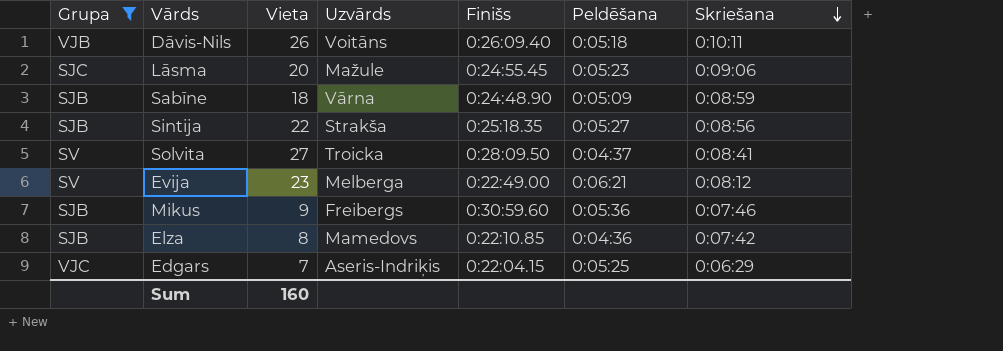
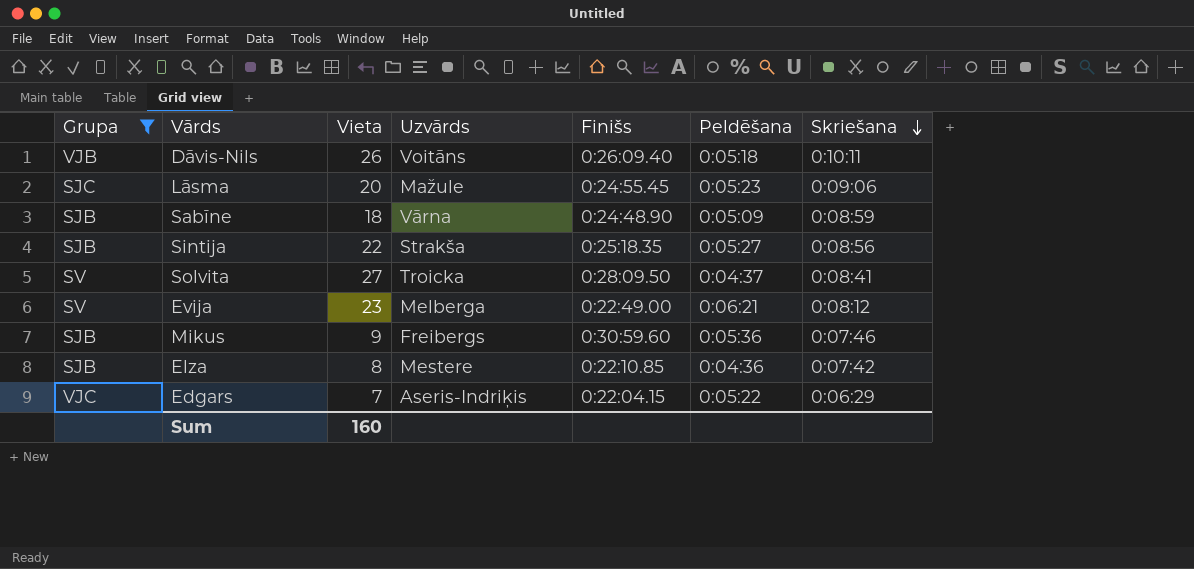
Elza | Uzvārds: Mamedovs -> Mestere
Edgars | Peldēšana: 0:05:25 -> 0:05:22

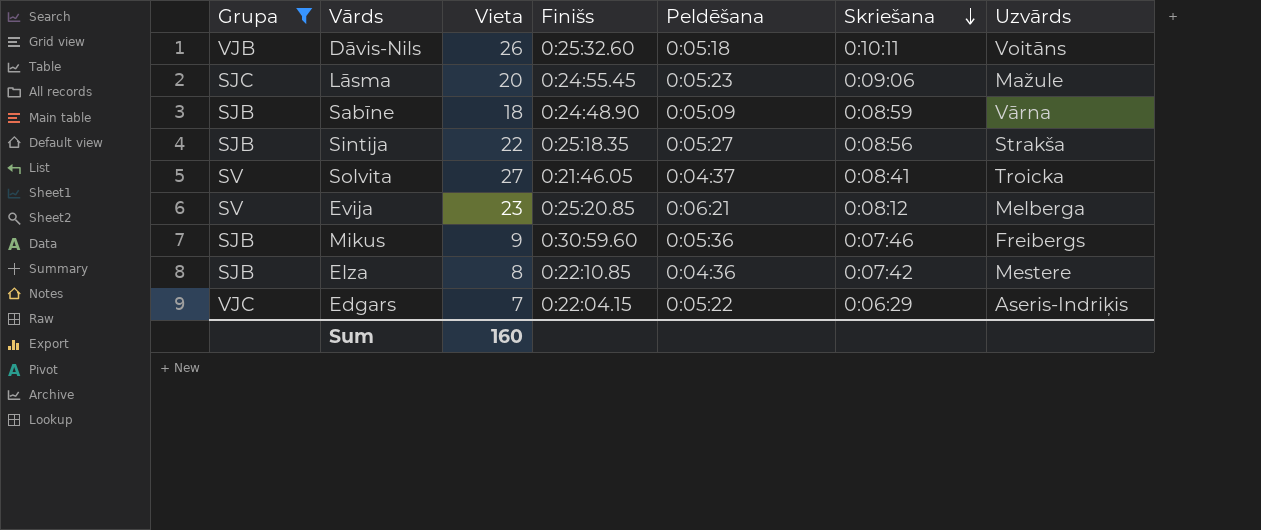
column Uzvārds | position: 4 -> 7
Dāvis-Nils | Finišs: 0:26:09.40 -> 0:25:32.60
Solvita | Finišs: 0:28:09.50 -> 0:21:46.05
Evija | Finišs: 0:22:49.00 -> 0:25:20.85

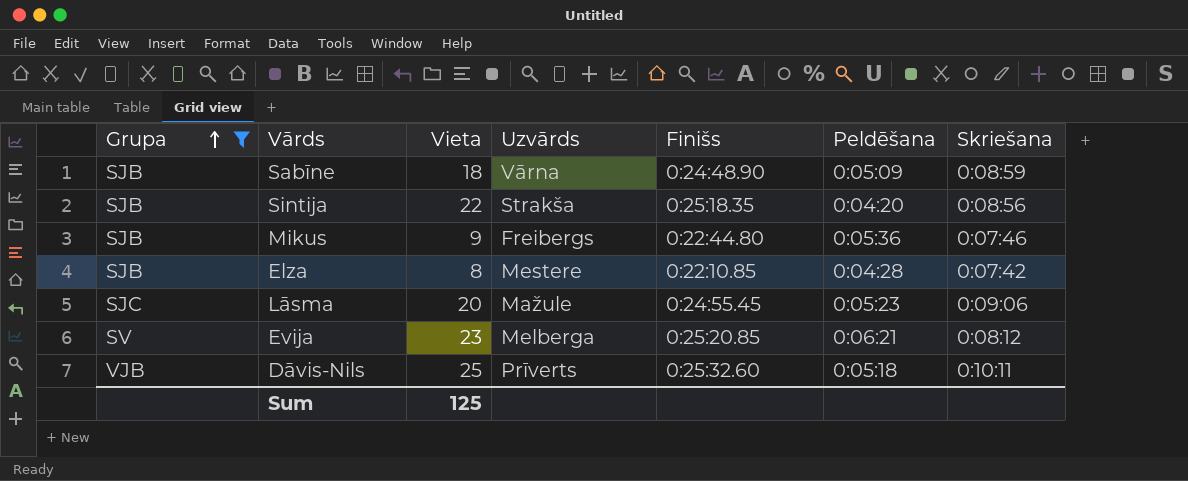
row order: Skriešana descending -> Grupa ascending
column Uzvārds | position: 7 -> 4
row Solvita: SV | 27 | 0:21:46.05 | 0:04:37 | 0:08:41 | Troicka -> none
row Edgars: VJC | 7 | 0:22:04.15 | 0:05:22 | 0:06:29 | Aseris-Indriķis -> none
Sintija | Peldēšana: 0:05:27 -> 0:04:20
Mikus | Finišs: 0:30:59.60 -> 0:22:44.80
Elza | Peldēšana: 0:04:36 -> 0:04:28
Dāvis-Nils | Vieta: 26 -> 25
Dāvis-Nils | Uzvārds: Voitāns -> Prīverts
Sum | Vieta: 160 -> 125

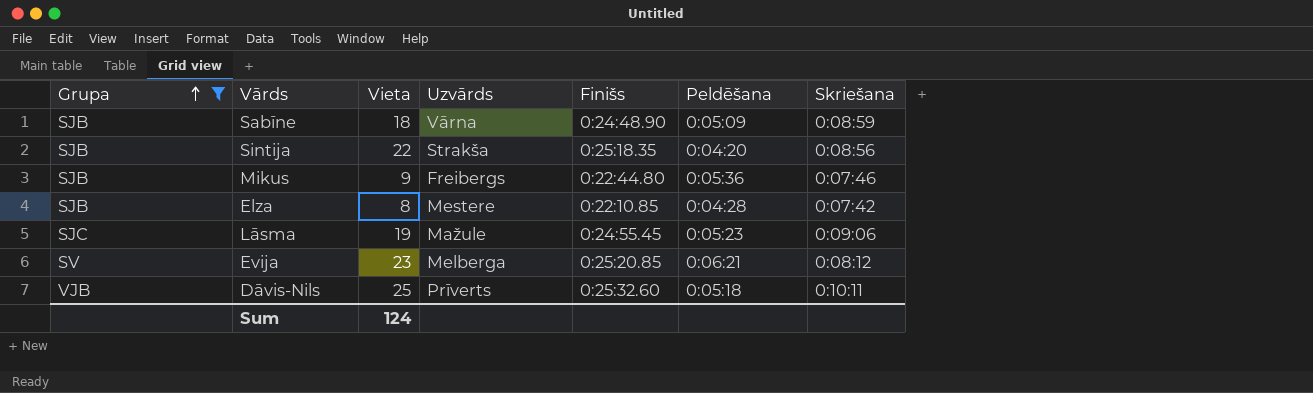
Lāsma | Vieta: 20 -> 19
Sum | Vieta: 125 -> 124

